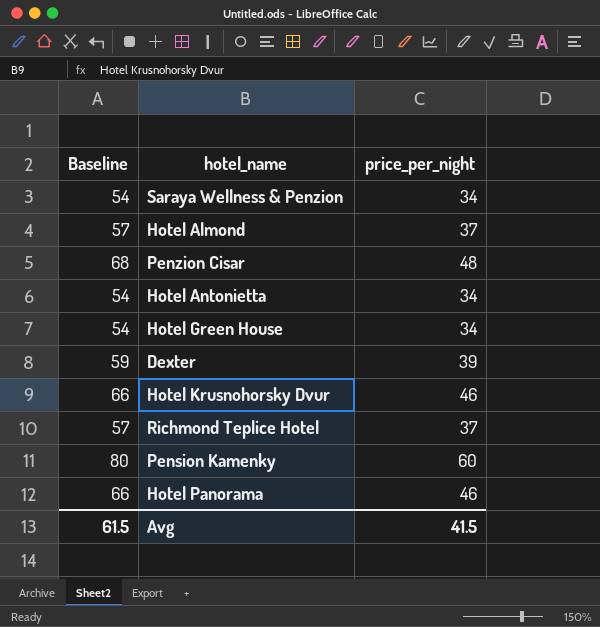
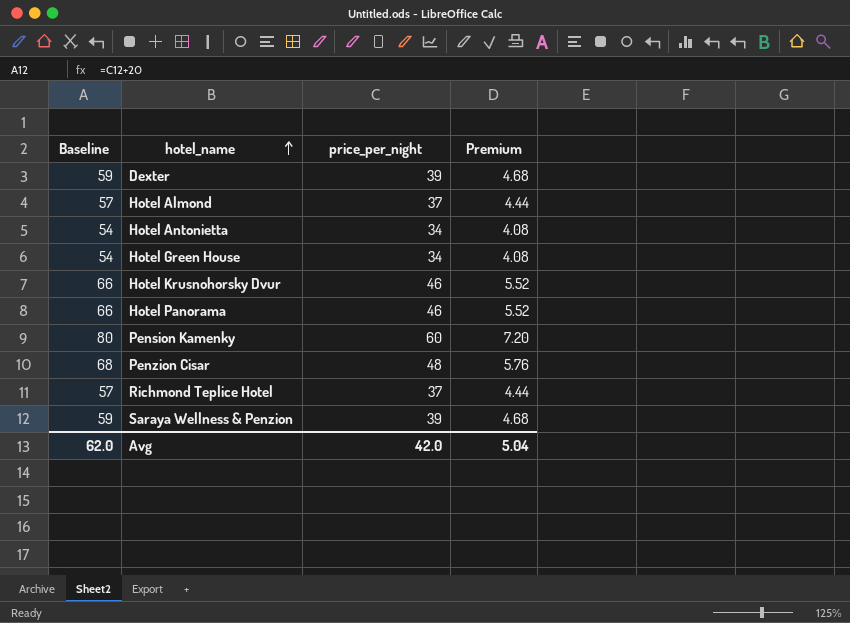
row order: none -> hotel_name ascending
column Premium | formula: none -> [price_per_night] * 0.12
Saraya Wellness & Penzion | Baseline: 54 -> 59
Saraya Wellness & Penzion | price_per_night: 34 -> 39
Avg | Baseline: 61.5 -> 62.0
Avg | price_per_night: 41.5 -> 42.0

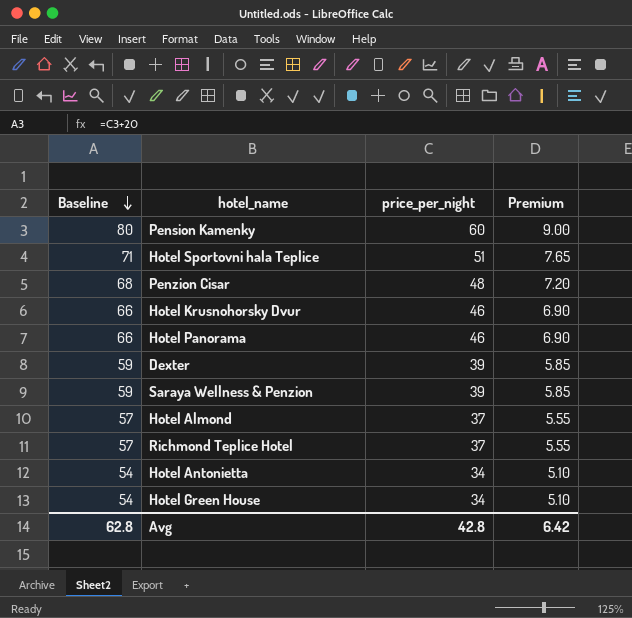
row order: hotel_name ascending -> Baseline descending
column Premium | formula: [price_per_night] * 0.12 -> [price_per_night] * 0.15
row Hotel Sportovni hala Teplice: none -> 71 | 51 | 7.65
Avg | Baseline: 62.0 -> 62.8
Avg | price_per_night: 42.0 -> 42.8
Avg | Premium: 5.04 -> 6.42

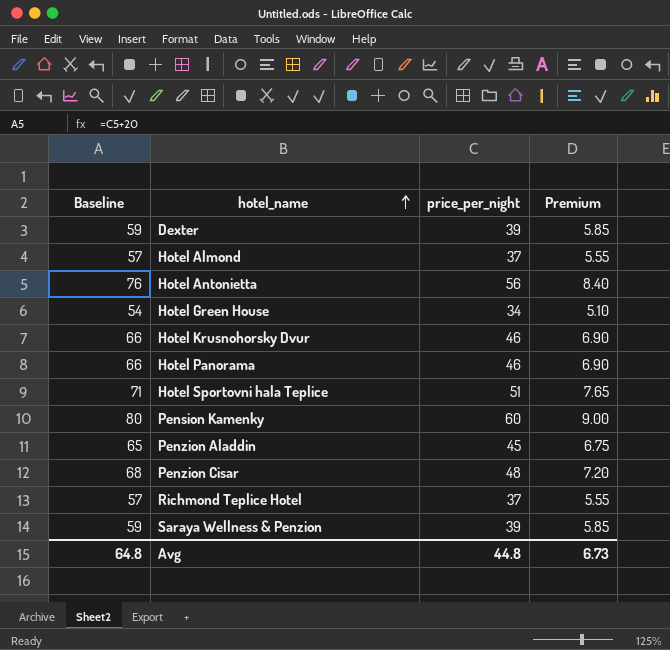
row order: Baseline descending -> hotel_name ascending
Hotel Antonietta | Baseline: 54 -> 76
Hotel Antonietta | price_per_night: 34 -> 56
Hotel Antonietta | Premium: 5.10 -> 8.40
row Penzion Aladdin: none -> 65 | 45 | 6.75
Avg | Baseline: 62.8 -> 64.8
Avg | price_per_night: 42.8 -> 44.8
Avg | Premium: 6.42 -> 6.73

